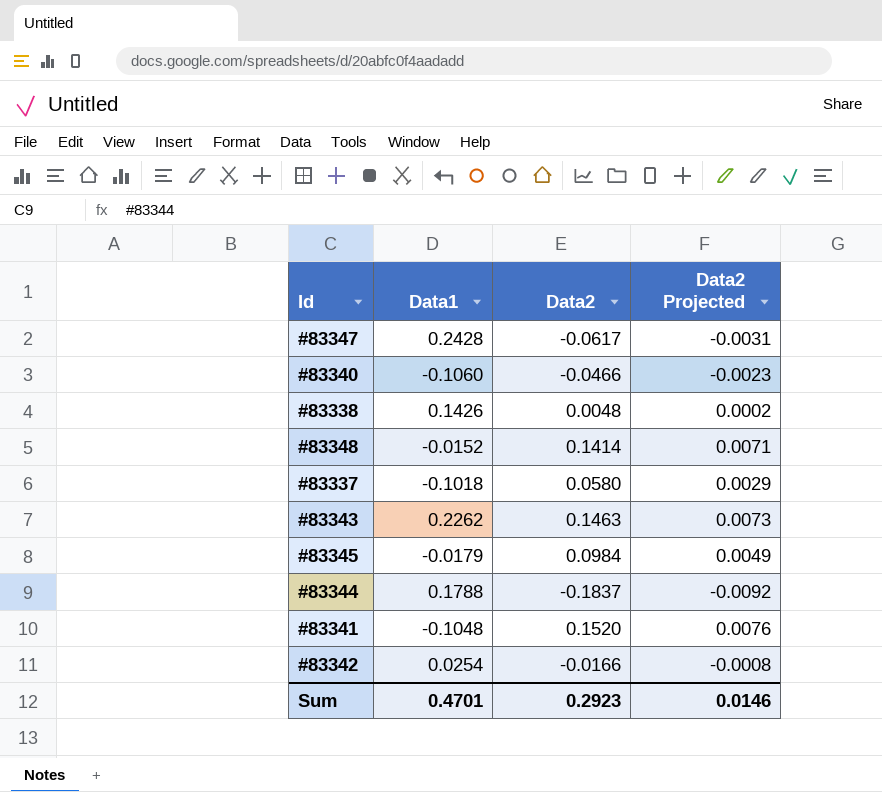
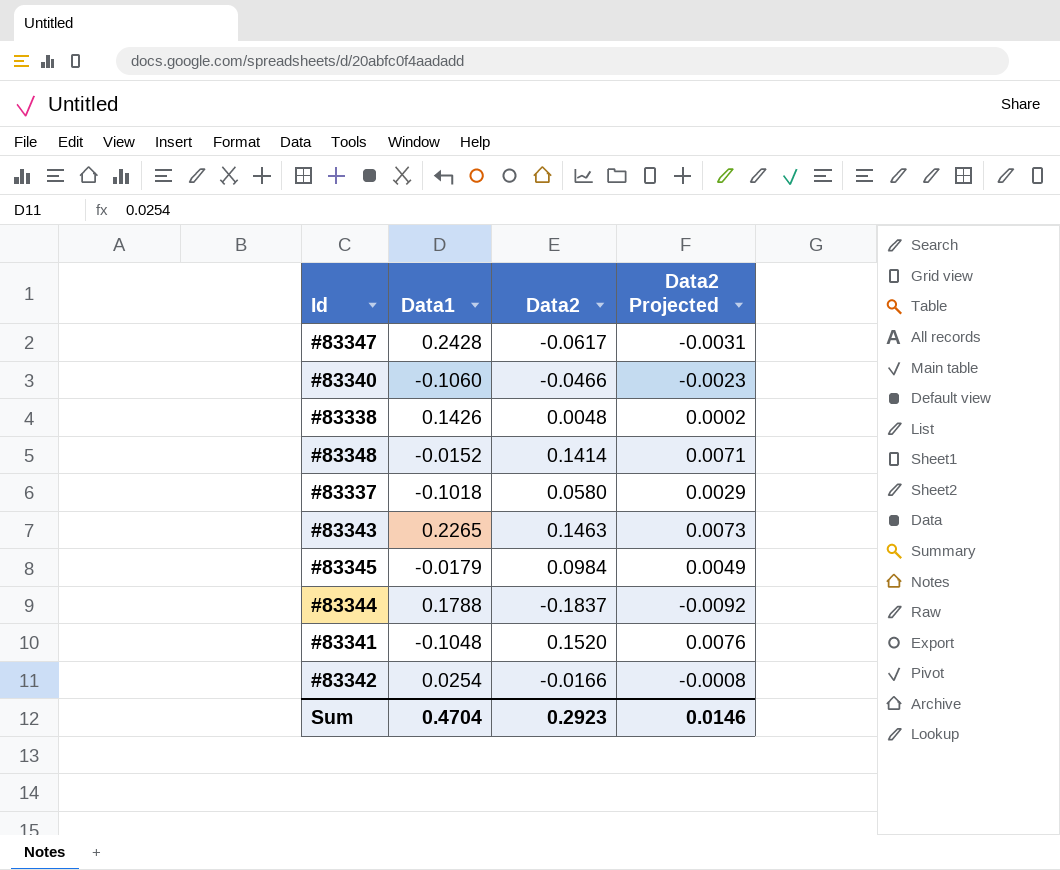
#83343 | Data1: 0.2262 -> 0.2265
Sum | Data1: 0.4701 -> 0.4704

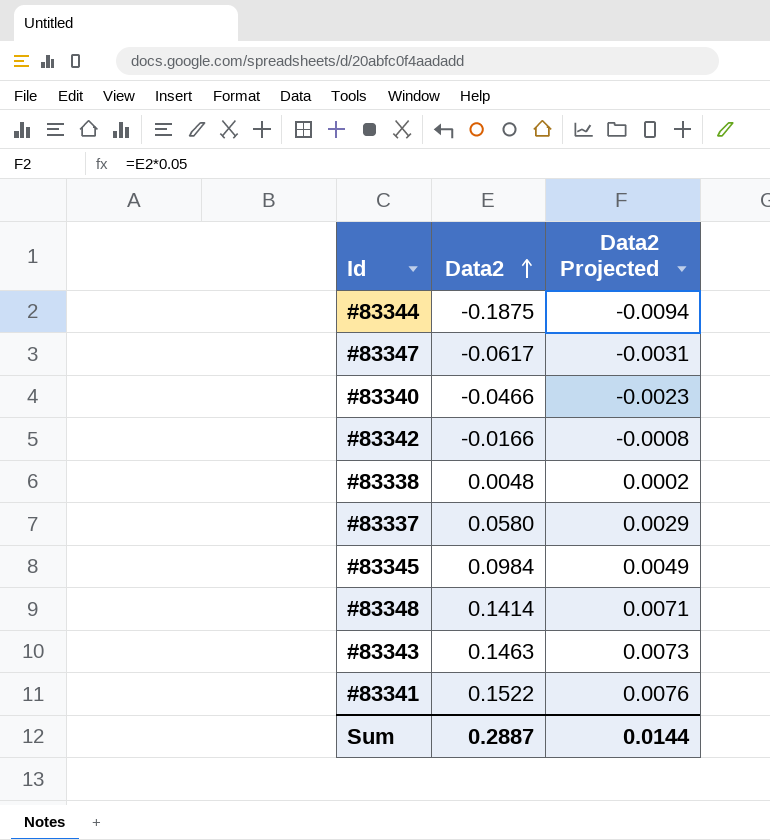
row order: none -> Data2 ascending
column Data1 | position: 2 -> none
#83344 | Data2: -0.1837 -> -0.1875
#83344 | Data2 Projected: -0.0092 -> -0.0094
#83341 | Data2: 0.1520 -> 0.1522
Sum | Data2: 0.2923 -> 0.2887
Sum | Data2 Projected: 0.0146 -> 0.0144

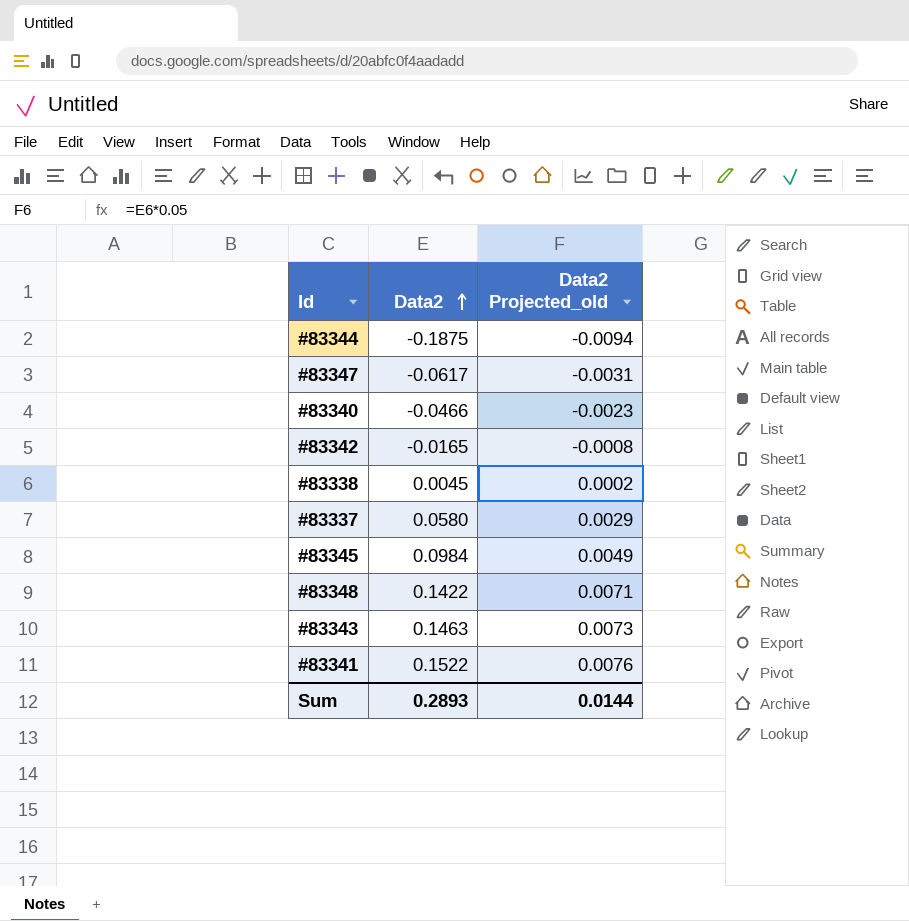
column name: Data2 Projected -> Data2 Projected_old
#83342 | Data2: -0.0166 -> -0.0165
#83338 | Data2: 0.0048 -> 0.0045
#83348 | Data2: 0.1414 -> 0.1422
Sum | Data2: 0.2887 -> 0.2893

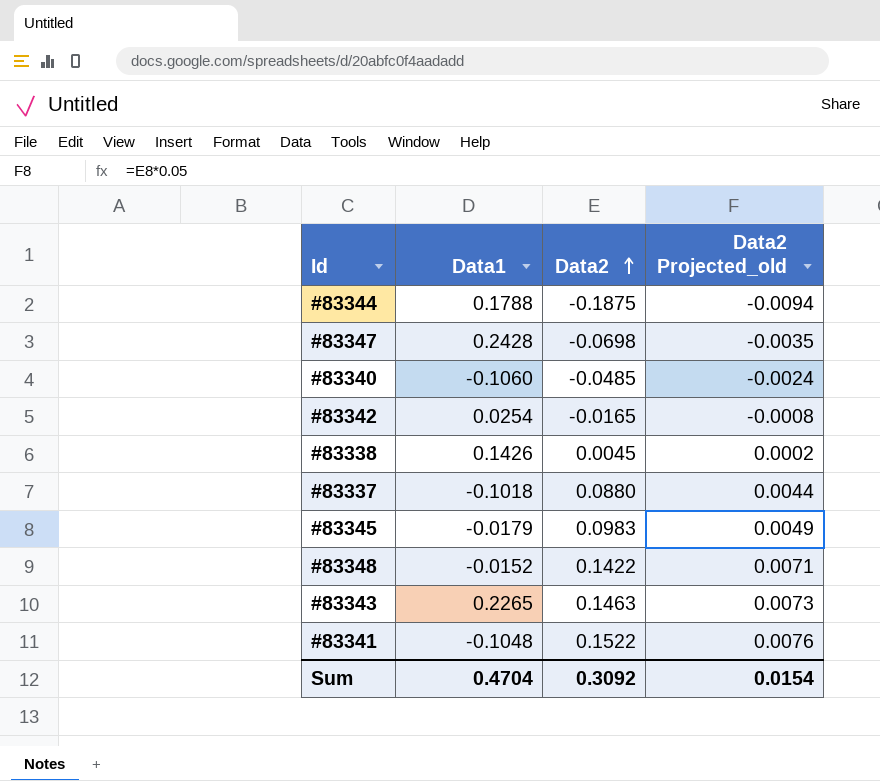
column Data1 | position: none -> 2
#83347 | Data2: -0.0617 -> -0.0698
#83347 | Data2 Projected_old: -0.0031 -> -0.0035
#83340 | Data2: -0.0466 -> -0.0485
#83340 | Data2 Projected_old: -0.0023 -> -0.0024
#83337 | Data2: 0.0580 -> 0.0880
#83337 | Data2 Projected_old: 0.0029 -> 0.0044
#83345 | Data2: 0.0984 -> 0.0983
Sum | Data2: 0.2893 -> 0.3092
Sum | Data2 Projected_old: 0.0144 -> 0.0154

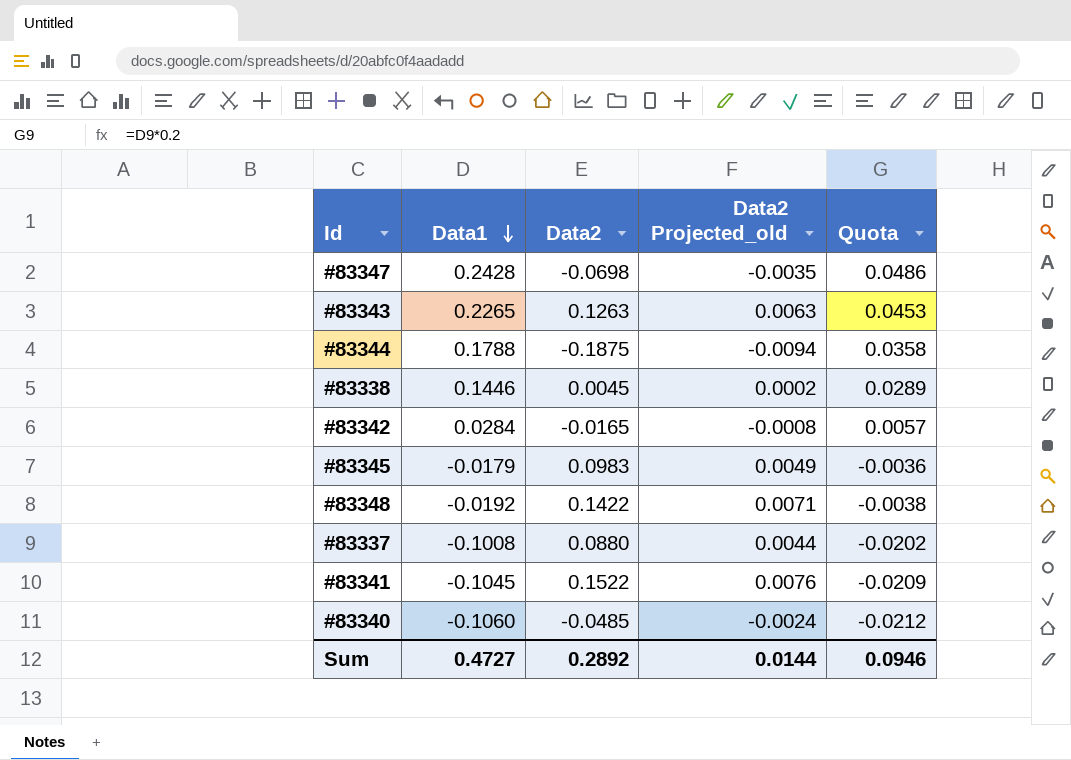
row order: Data2 ascending -> Data1 descending
column Quota | formula: none -> [Data1] * 0.2
#83343 | Data2: 0.1463 -> 0.1263
#83343 | Data2 Projected_old: 0.0073 -> 0.0063
#83338 | Data1: 0.1426 -> 0.1446
#83342 | Data1: 0.0254 -> 0.0284
#83348 | Data1: -0.0152 -> -0.0192
#83337 | Data1: -0.1018 -> -0.1008
#83341 | Data1: -0.1048 -> -0.1045
Sum | Data1: 0.4704 -> 0.4727
Sum | Data2: 0.3092 -> 0.2892
Sum | Data2 Projected_old: 0.0154 -> 0.0144

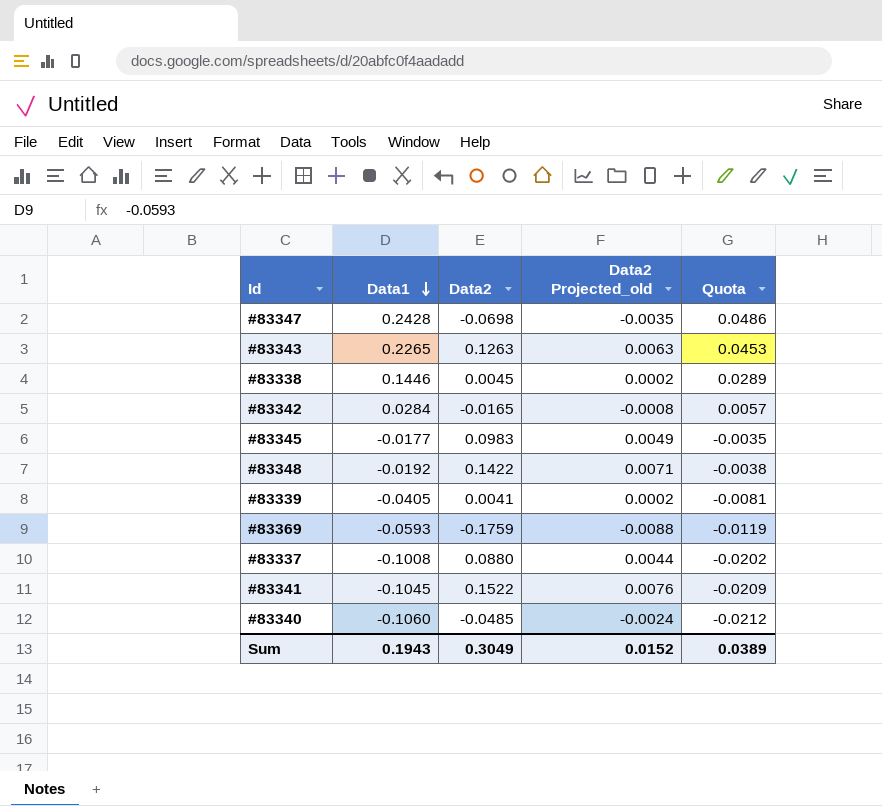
row #83344: 0.1788 | -0.1875 | -0.0094 | 0.0358 -> none
#83345 | Data1: -0.0179 -> -0.0177
#83345 | Quota: -0.0036 -> -0.0035
row #83339: none -> -0.0405 | 0.0041 | 0.0002 | -0.0081
row #83369: none -> -0.0593 | -0.1759 | -0.0088 | -0.0119
Sum | Data1: 0.4727 -> 0.1943
Sum | Data2: 0.2892 -> 0.3049
Sum | Data2 Projected_old: 0.0144 -> 0.0152
Sum | Quota: 0.0946 -> 0.0389

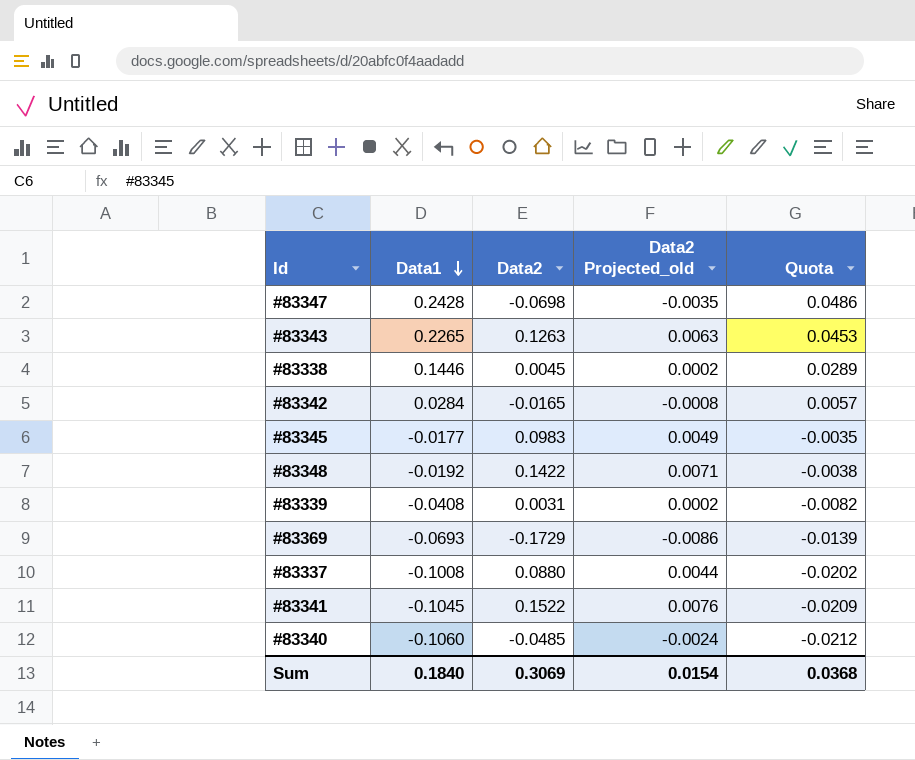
#83339 | Data1: -0.0405 -> -0.0408
#83339 | Data2: 0.0041 -> 0.0031
#83339 | Quota: -0.0081 -> -0.0082
#83369 | Data1: -0.0593 -> -0.0693
#83369 | Data2: -0.1759 -> -0.1729
#83369 | Data2 Projected_old: -0.0088 -> -0.0086
#83369 | Quota: -0.0119 -> -0.0139
Sum | Data1: 0.1943 -> 0.1840
Sum | Data2: 0.3049 -> 0.3069
Sum | Data2 Projected_old: 0.0152 -> 0.0154
Sum | Quota: 0.0389 -> 0.0368

